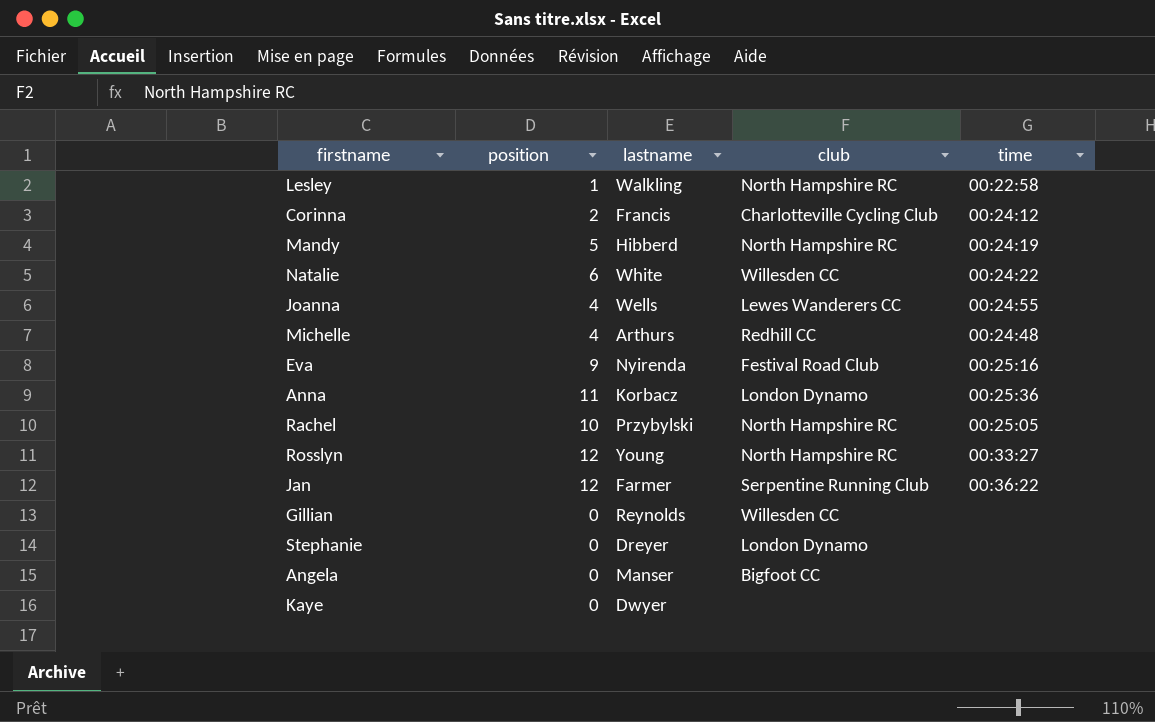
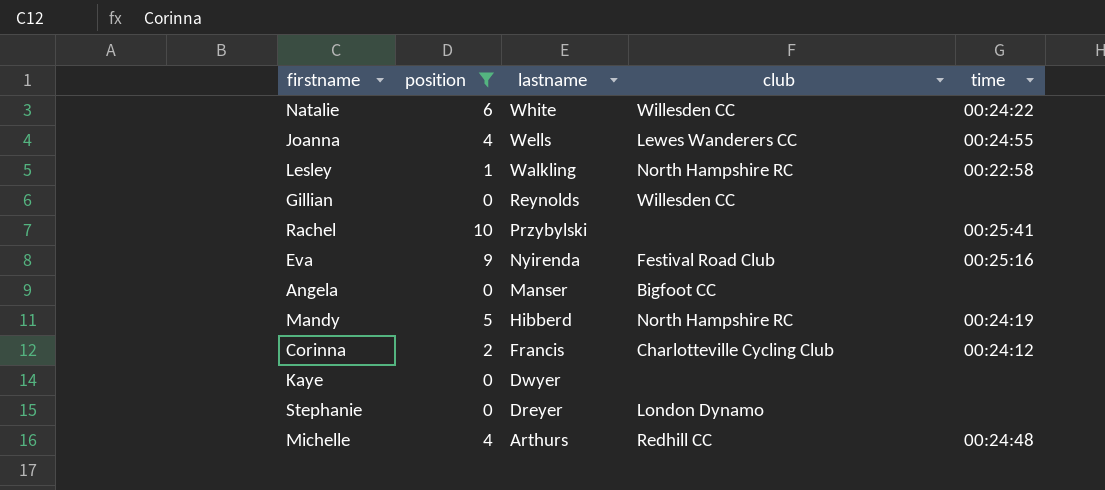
filter: none -> position <= 10
row order: none -> lastname descending
Rachel | club: North Hampshire RC -> none
Rachel | time: 00:25:05 -> 00:25:41

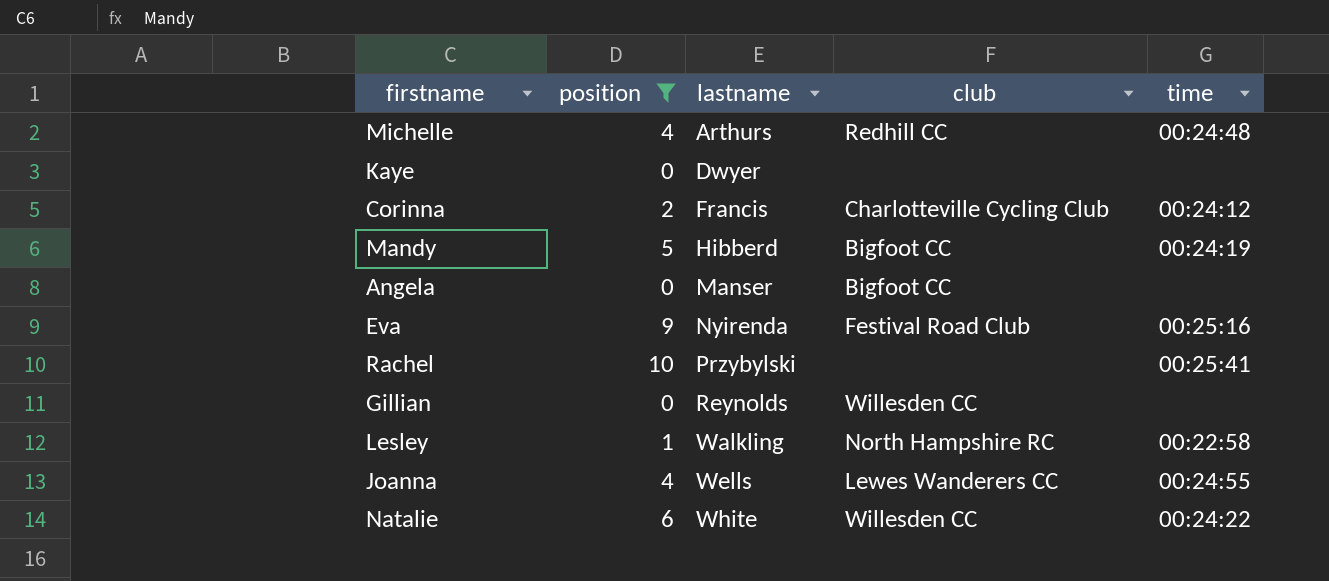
row order: lastname descending -> lastname ascending
row Stephanie: 0 | Dreyer | London Dynamo | none -> none
Mandy | club: North Hampshire RC -> Bigfoot CC

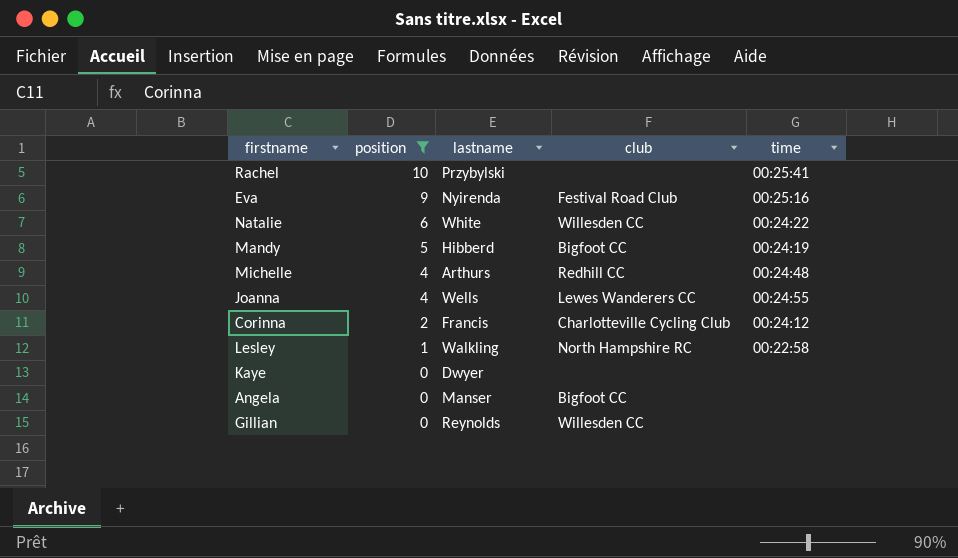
row order: lastname ascending -> position descending

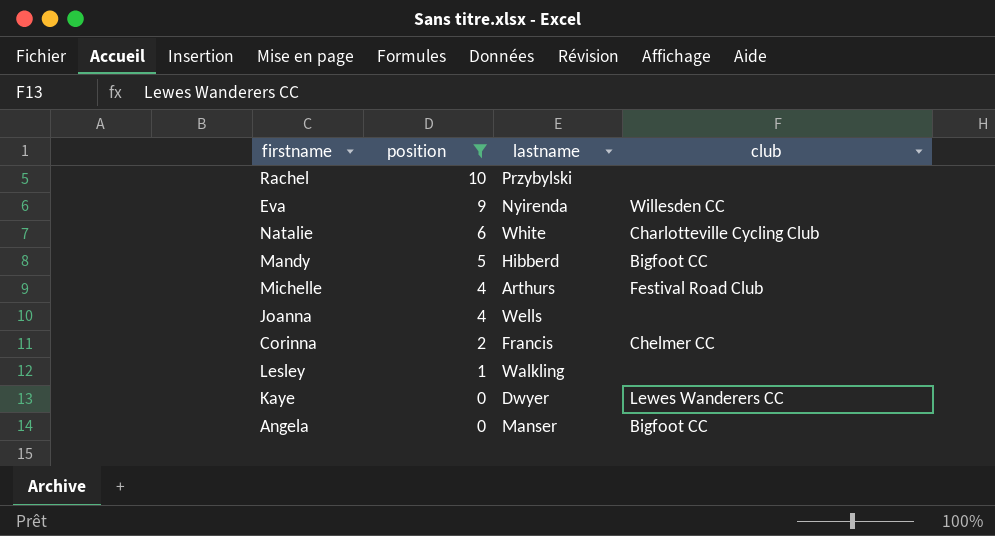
column time | position: 5 -> none
row Gillian: 0 | Reynolds | Willesden CC | none -> none
Eva | club: Festival Road Club -> Willesden CC
Natalie | club: Willesden CC -> Charlotteville Cycling Club
Michelle | club: Redhill CC -> Festival Road Club
Joanna | club: Lewes Wanderers CC -> none
Corinna | club: Charlotteville Cycling Club -> Chelmer CC
Lesley | club: North Hampshire RC -> none
Kaye | club: none -> Lewes Wanderers CC

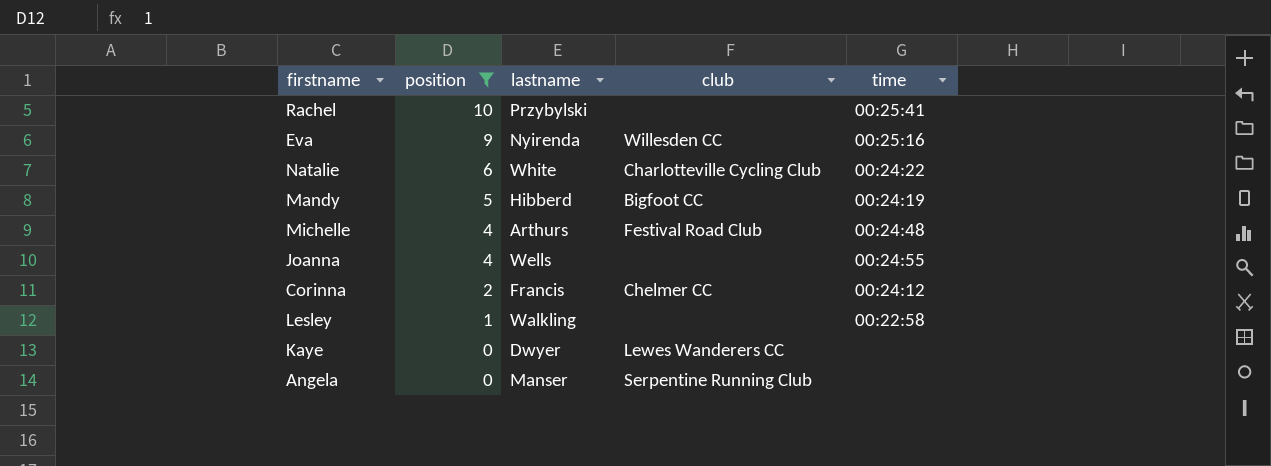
column time | position: none -> 5
Angela | club: Bigfoot CC -> Serpentine Running Club

